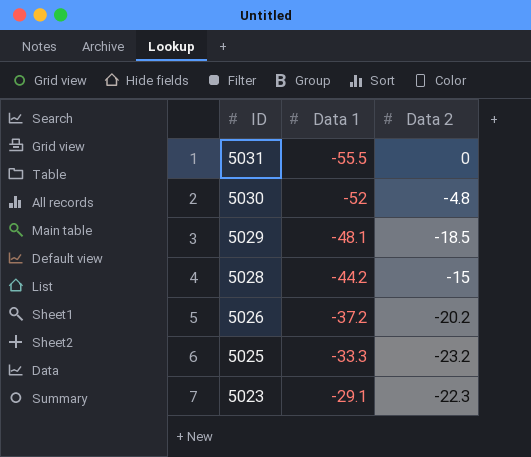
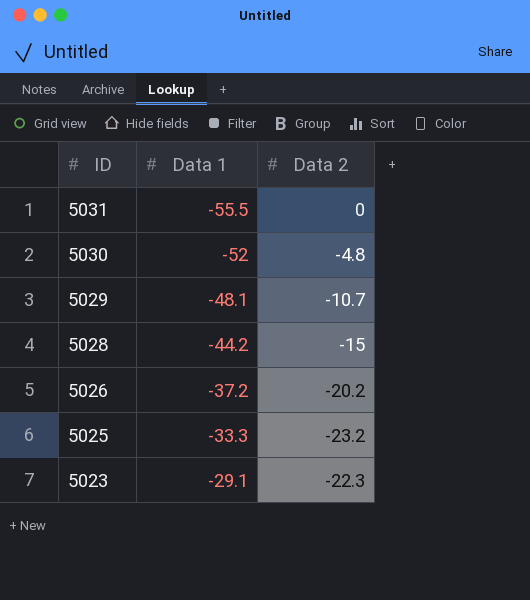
5029 | Data 2: -18.5 -> -10.7

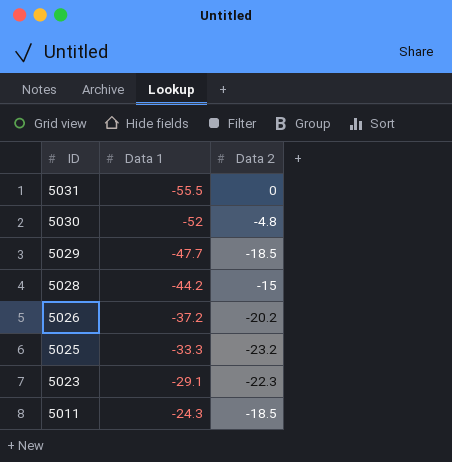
5029 | Data 1: -48.1 -> -47.7
5029 | Data 2: -10.7 -> -18.5
row 5011: none -> -24.3 | -18.5

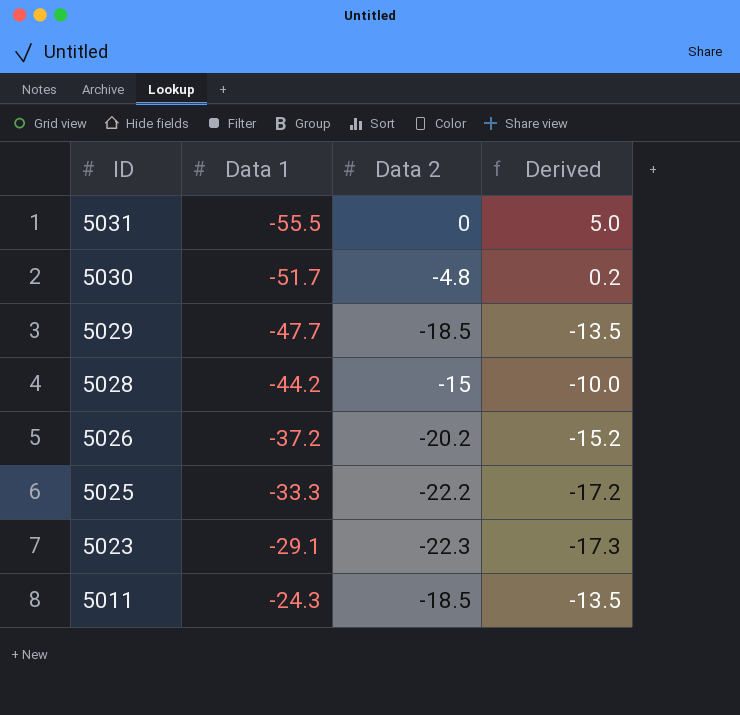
column Derived | formula: none -> [Data 2] + 5
5030 | Data 1: -52 -> -51.7
5025 | Data 2: -23.2 -> -22.2

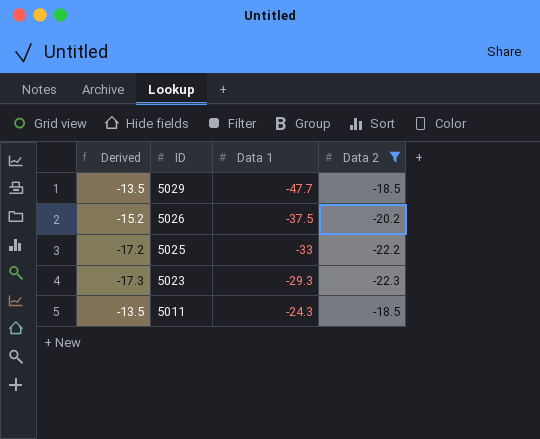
filter: none -> Data 2 <= -18.5
column Derived | position: 4 -> 1
5026 | Data 1: -37.2 -> -37.5
5025 | Data 1: -33.3 -> -33
5023 | Data 1: -29.1 -> -29.3

